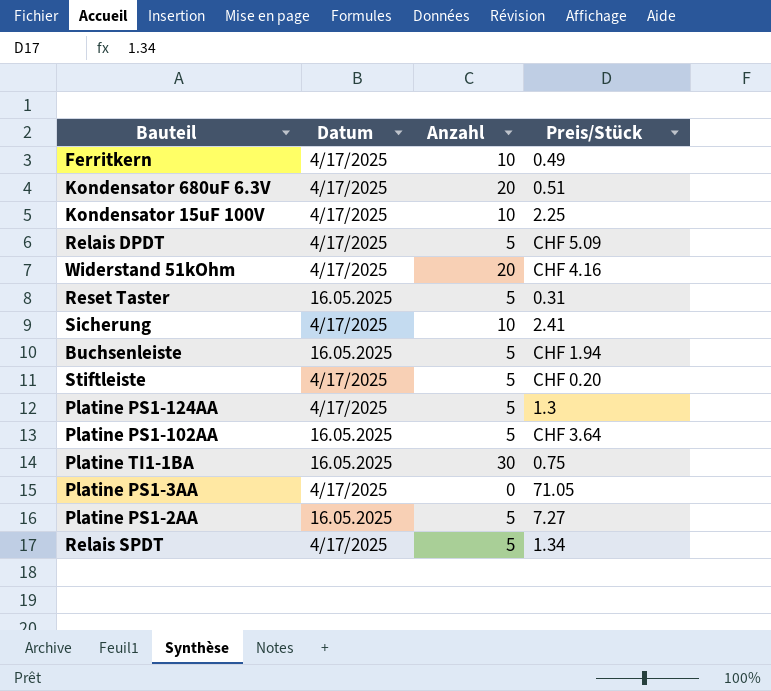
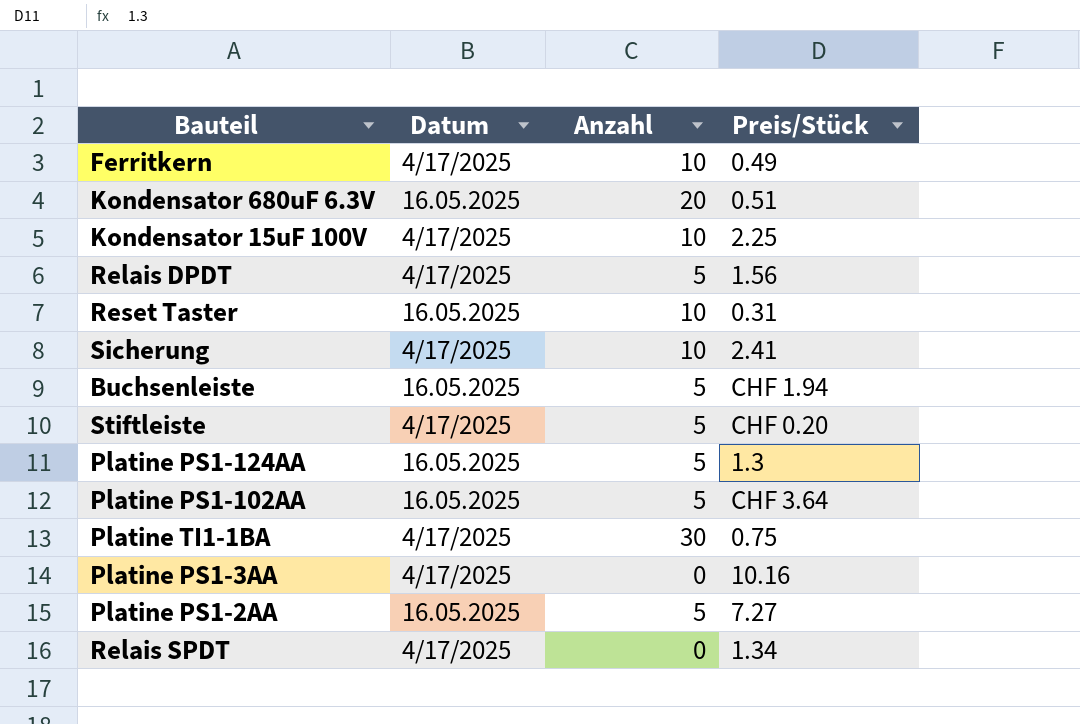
row Widerstand 51kOhm: 4/17/2025 | 20 | CHF 4.16 -> none
Kondensator 680uF 6.3V | Datum: 4/17/2025 -> 16.05.2025
Relais DPDT | Preis/Stück: CHF 5.09 -> 1.56
Reset Taster | Anzahl: 5 -> 10
Platine PS1-124AA | Datum: 4/17/2025 -> 16.05.2025
Platine TI1-1BA | Datum: 16.05.2025 -> 4/17/2025
Platine PS1-3AA | Preis/Stück: 71.05 -> 10.16
Relais SPDT | Anzahl: 5 -> 0

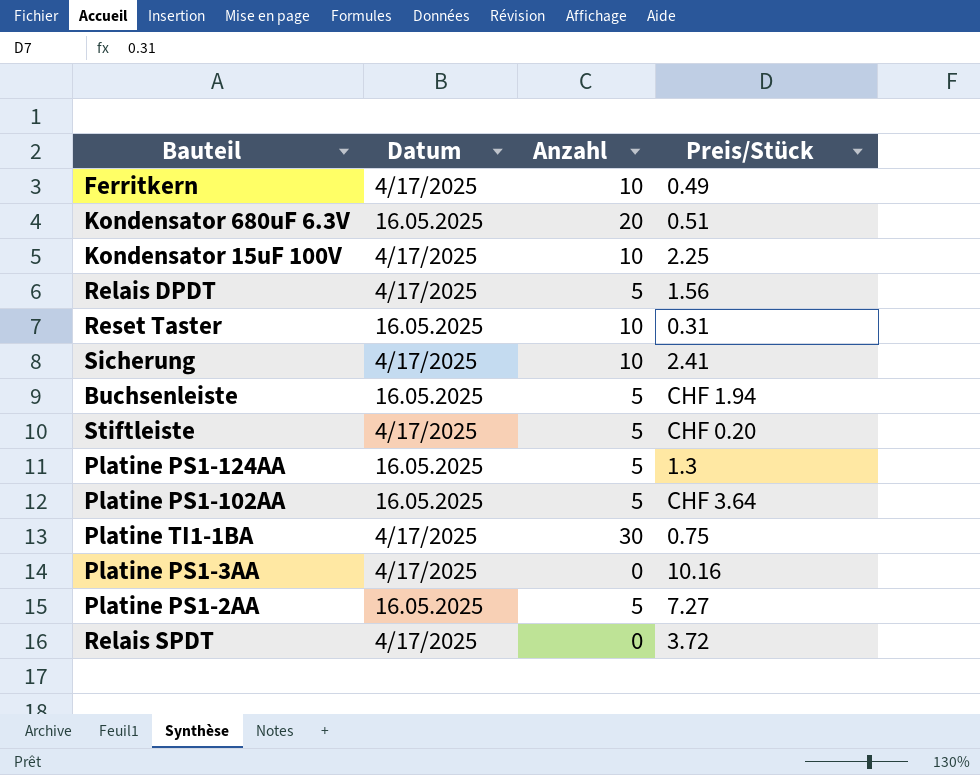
Relais SPDT | Preis/Stück: 1.34 -> 3.72

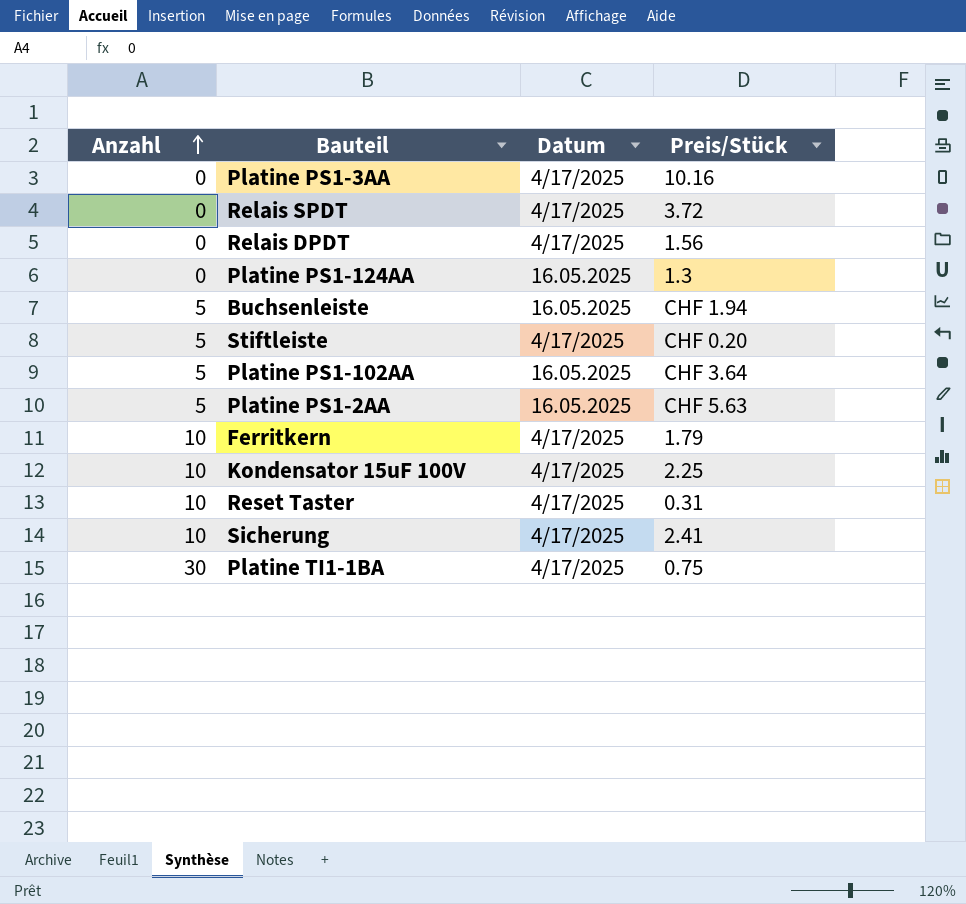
row order: none -> Anzahl ascending
column Anzahl | position: 3 -> 1
row Kondensator 680uF 6.3V: 16.05.2025 | 20 | 0.51 -> none
Relais DPDT | Anzahl: 5 -> 0
Platine PS1-124AA | Anzahl: 5 -> 0
Platine PS1-2AA | Preis/Stück: 7.27 -> CHF 5.63
Ferritkern | Preis/Stück: 0.49 -> 1.79
Reset Taster | Datum: 16.05.2025 -> 4/17/2025

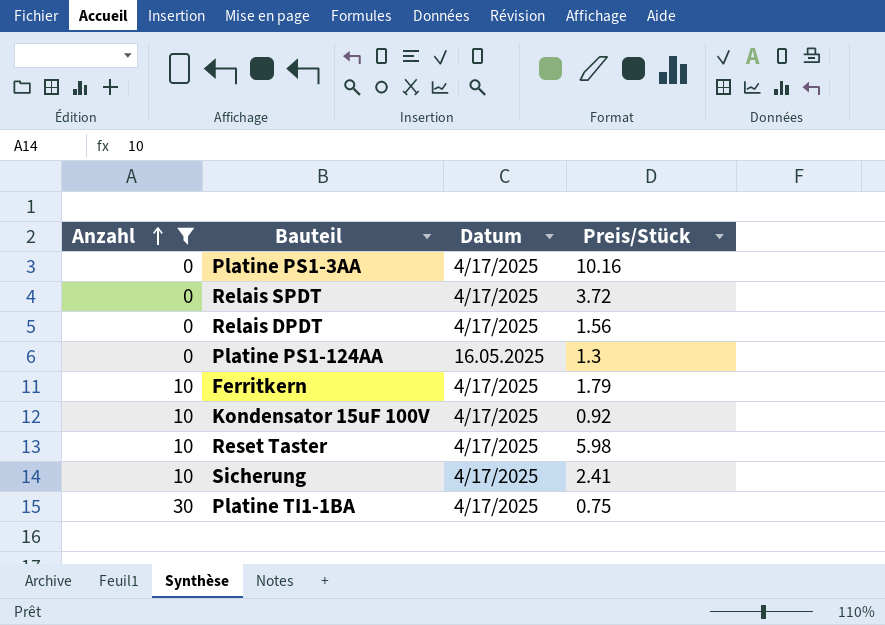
filter: none -> Anzahl != 5
Kondensator 15uF 100V | Preis/Stück: 2.25 -> 0.92
Reset Taster | Preis/Stück: 0.31 -> 5.98

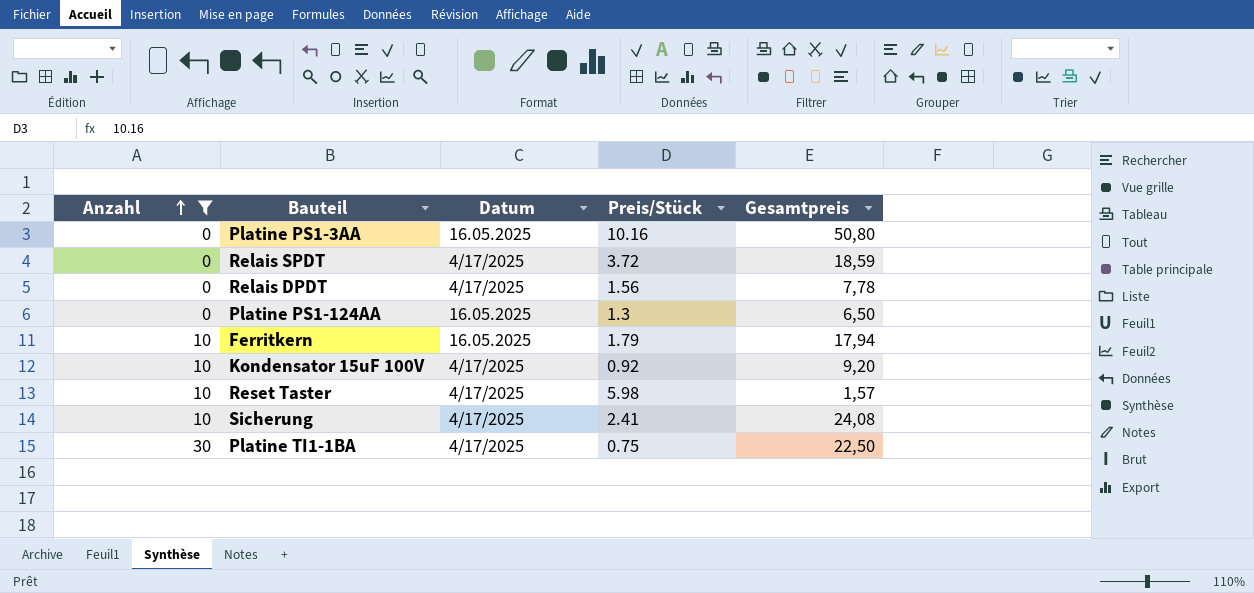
column Gesamtpreis | position: none -> 5
Platine PS1-3AA | Datum: 4/17/2025 -> 16.05.2025
Ferritkern | Datum: 4/17/2025 -> 16.05.2025

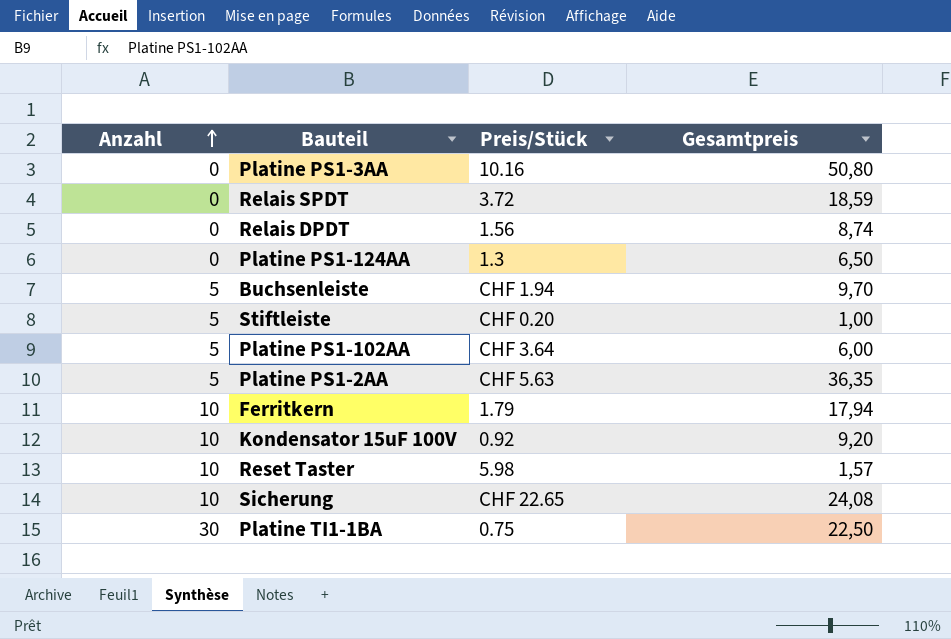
filter: Anzahl != 5 -> none
column Datum | position: 3 -> none
Relais DPDT | Gesamtpreis: 7,78 -> 8,74
Sicherung | Preis/Stück: 2.41 -> CHF 22.65

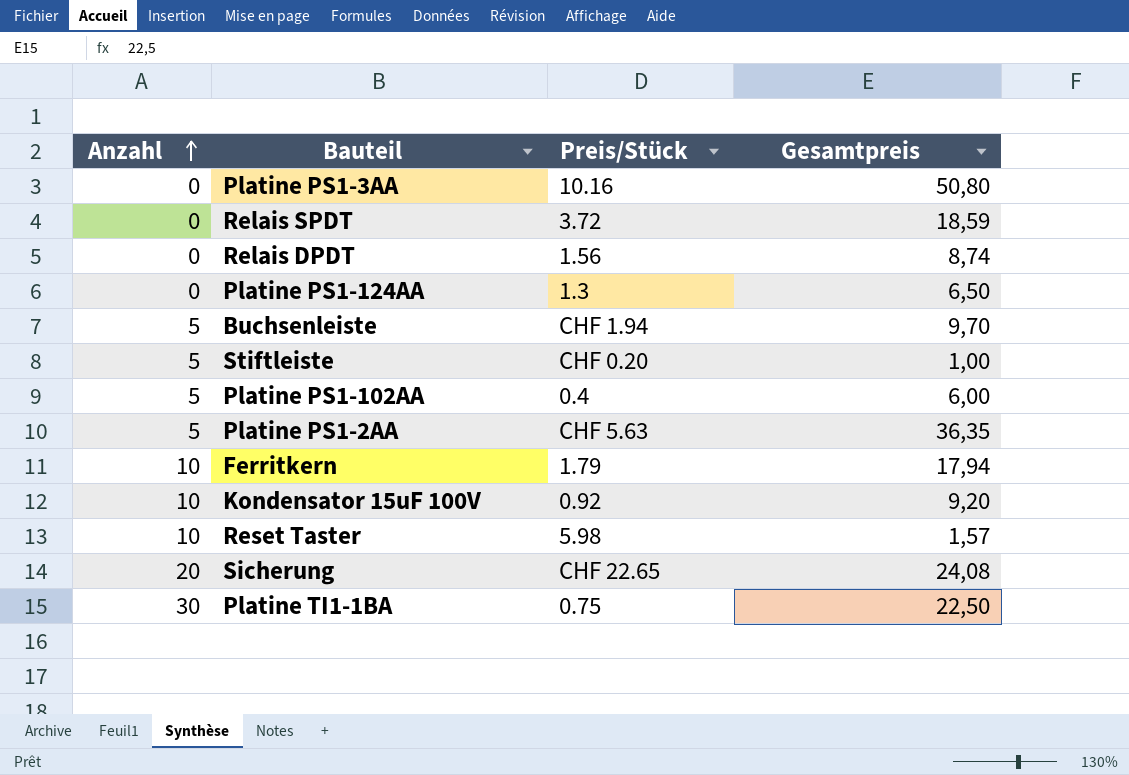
Platine PS1-102AA | Preis/Stück: CHF 3.64 -> 0.4
Sicherung | Anzahl: 10 -> 20

